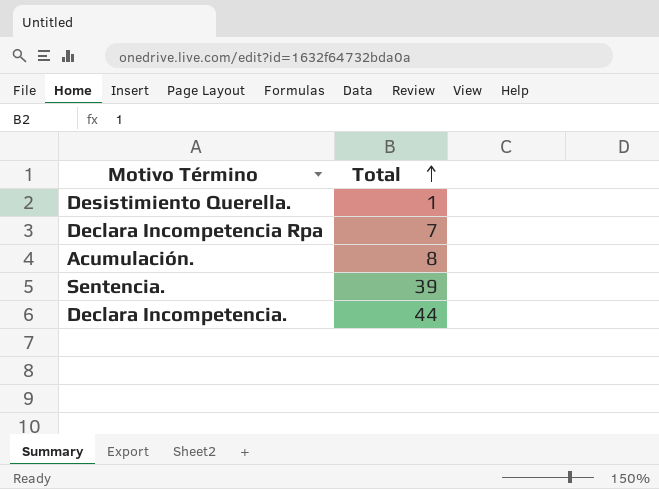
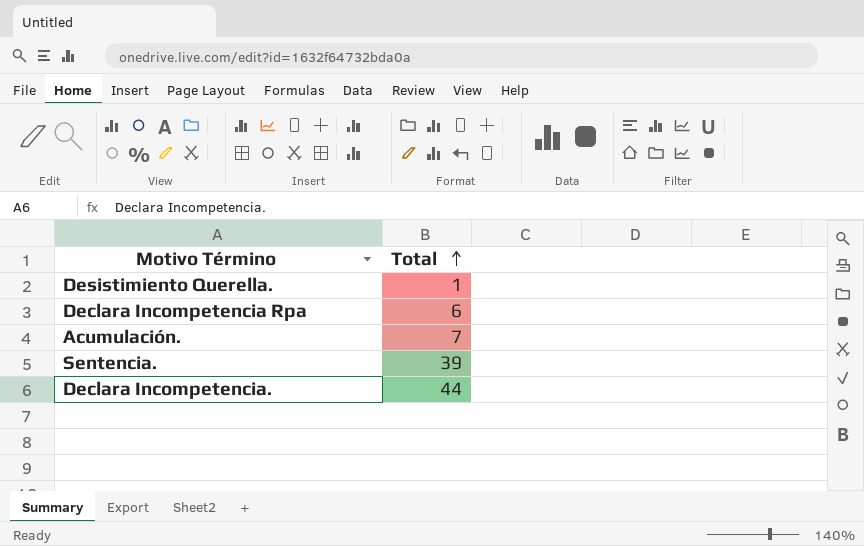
Declara Incompetencia Rpa | Total: 7 -> 6
Acumulación. | Total: 8 -> 7

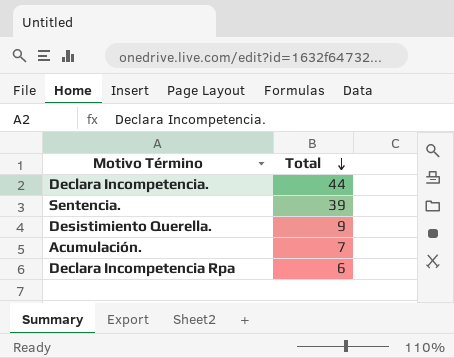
row order: Total ascending -> Total descending
Desistimiento Querella. | Total: 1 -> 9

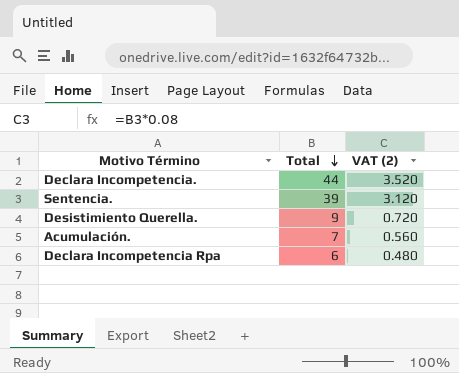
column VAT (2) | formula: none -> [Total] * 0.08

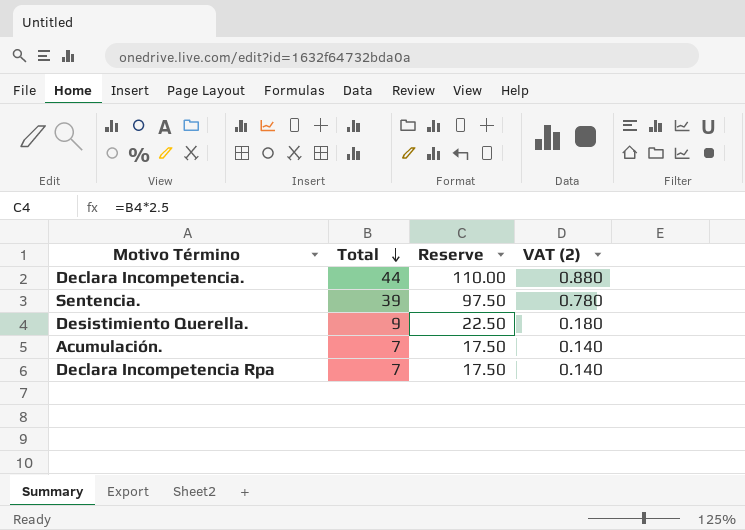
column Reserve | formula: none -> [Total] * 2.5
column VAT (2) | formula: [Total] * 0.08 -> [Total] * 0.02
Declara Incompetencia Rpa | Total: 6 -> 7

